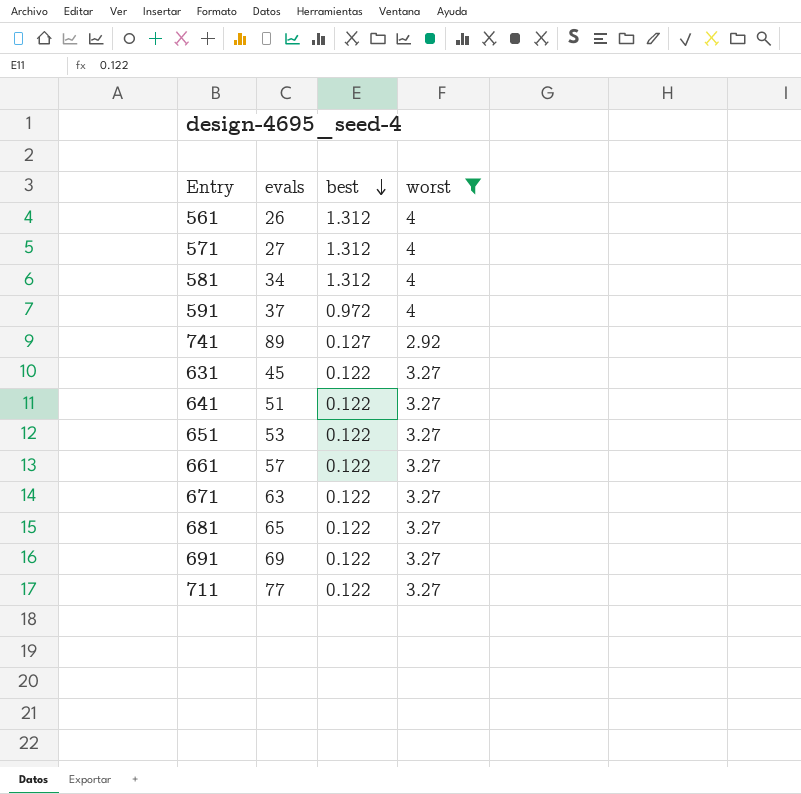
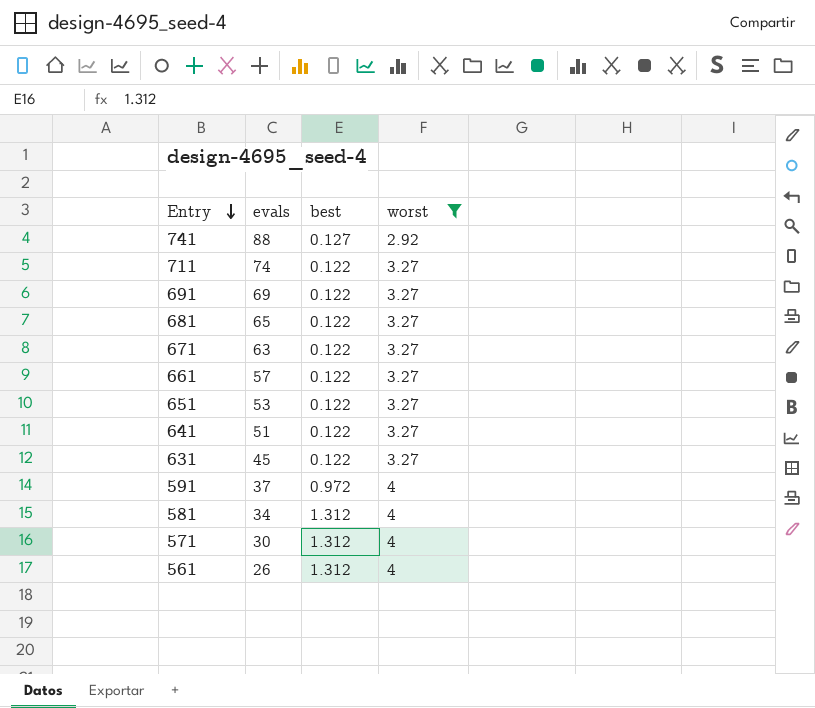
row order: best descending -> Entry descending
741 | evals: 89 -> 88
711 | evals: 77 -> 74
571 | evals: 27 -> 30

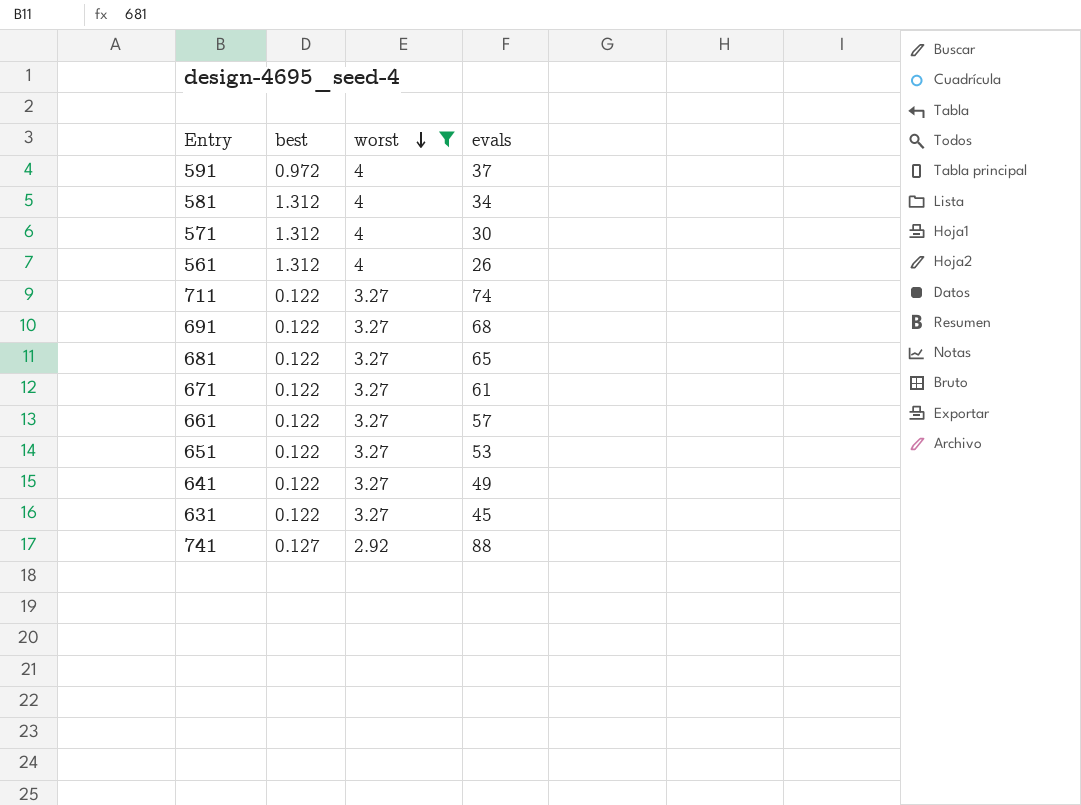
row order: Entry descending -> worst descending
column evals | position: 2 -> 4
691 | evals: 69 -> 68
671 | evals: 63 -> 61
641 | evals: 51 -> 49

